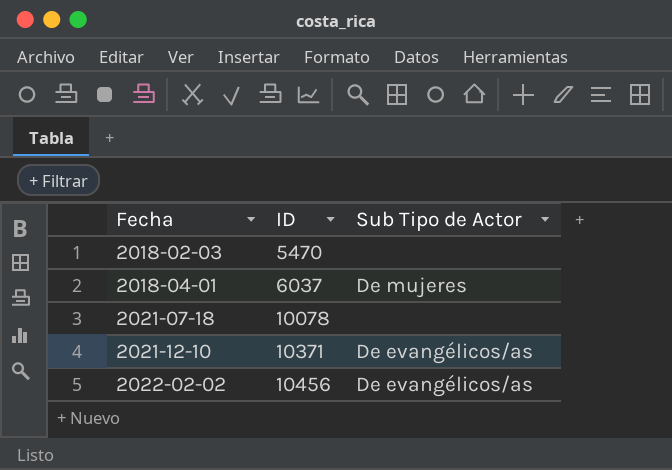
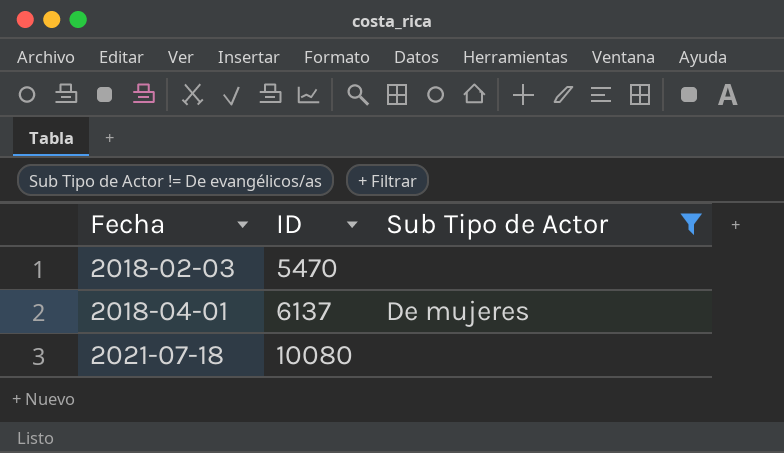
filter: none -> Sub Tipo de Actor != De evangélicos/as
2018-04-01 | ID: 6037 -> 6137
2021-07-18 | ID: 10078 -> 10080

